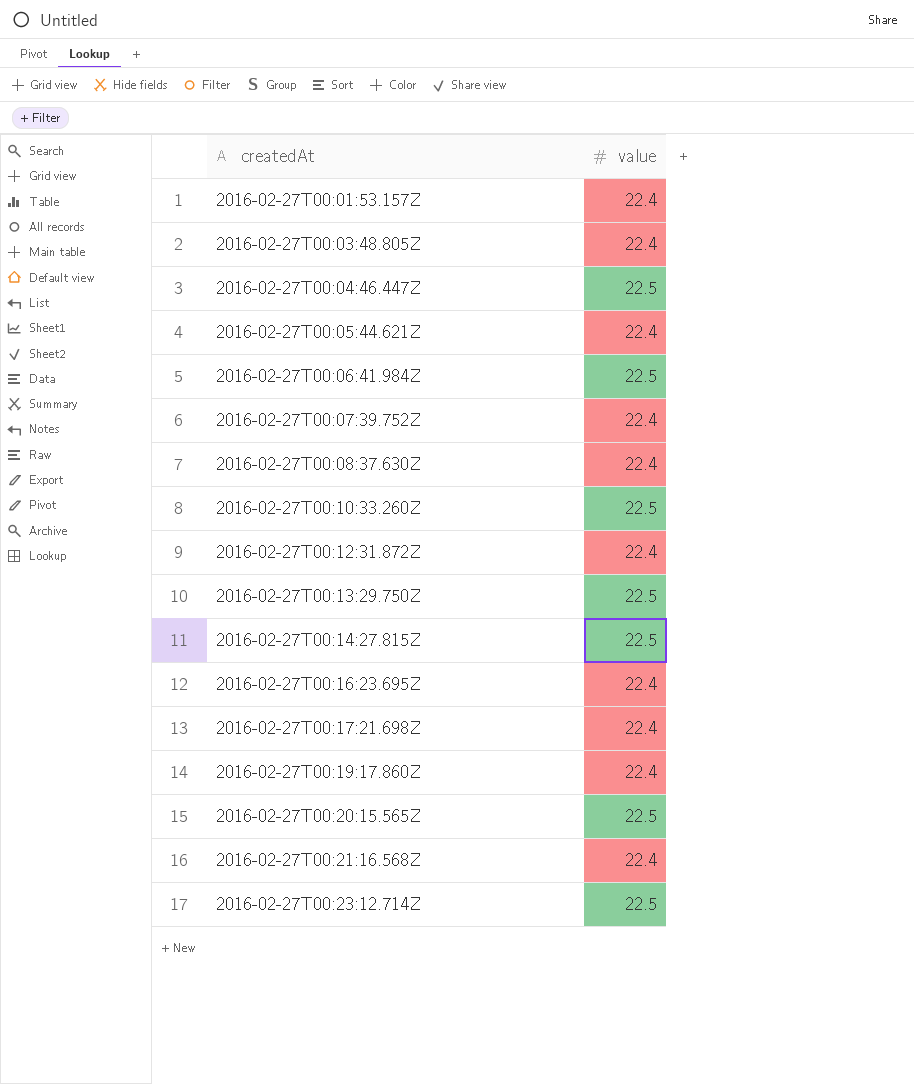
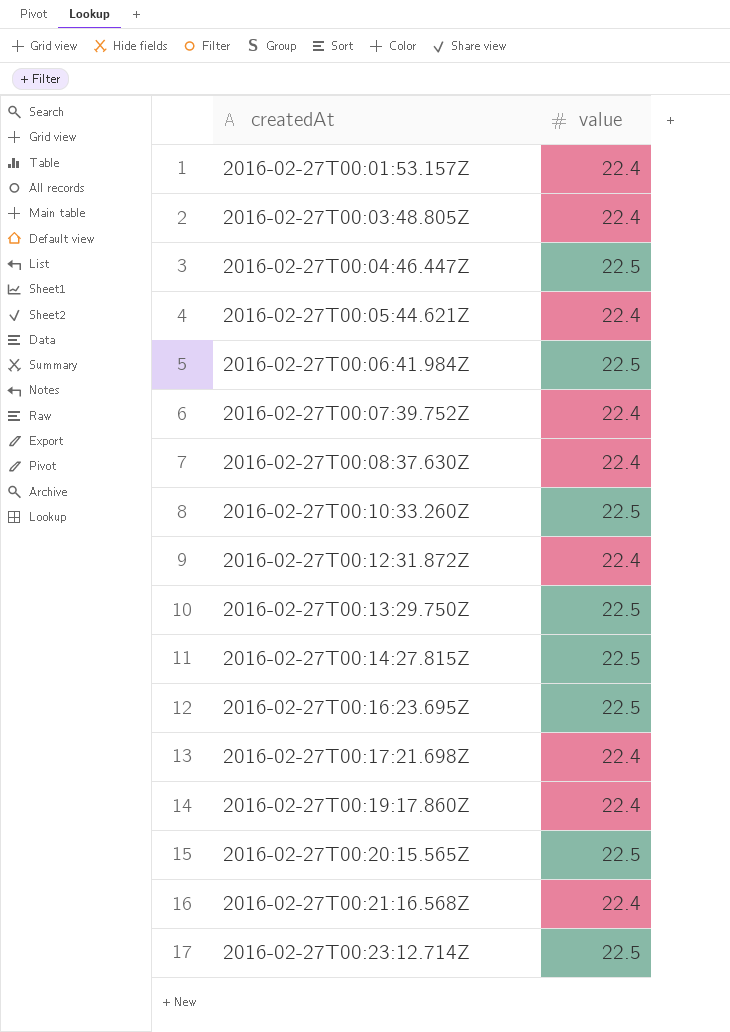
2016-02-27T00:16:23.695Z | value: 22.4 -> 22.5

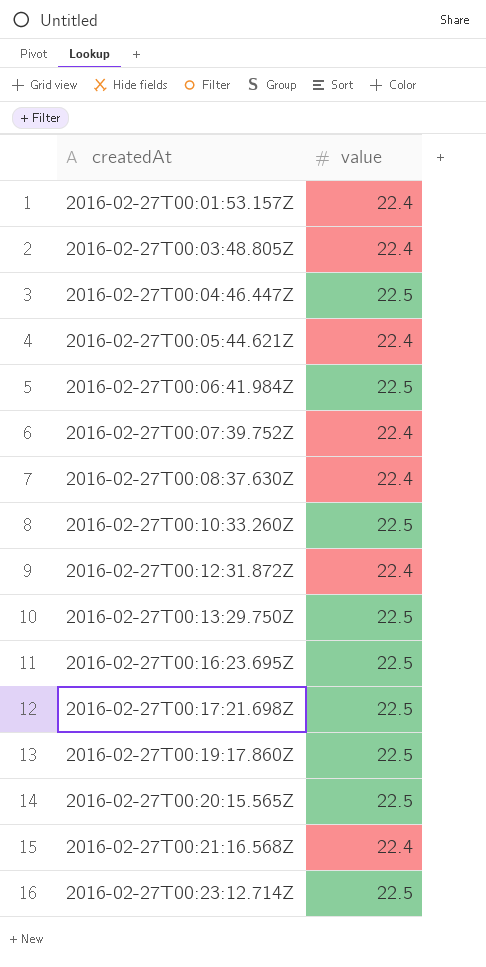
row 2016-02-27T00:14:27.815Z: 22.5 -> none
2016-02-27T00:17:21.698Z | value: 22.4 -> 22.5
2016-02-27T00:19:17.860Z | value: 22.4 -> 22.5

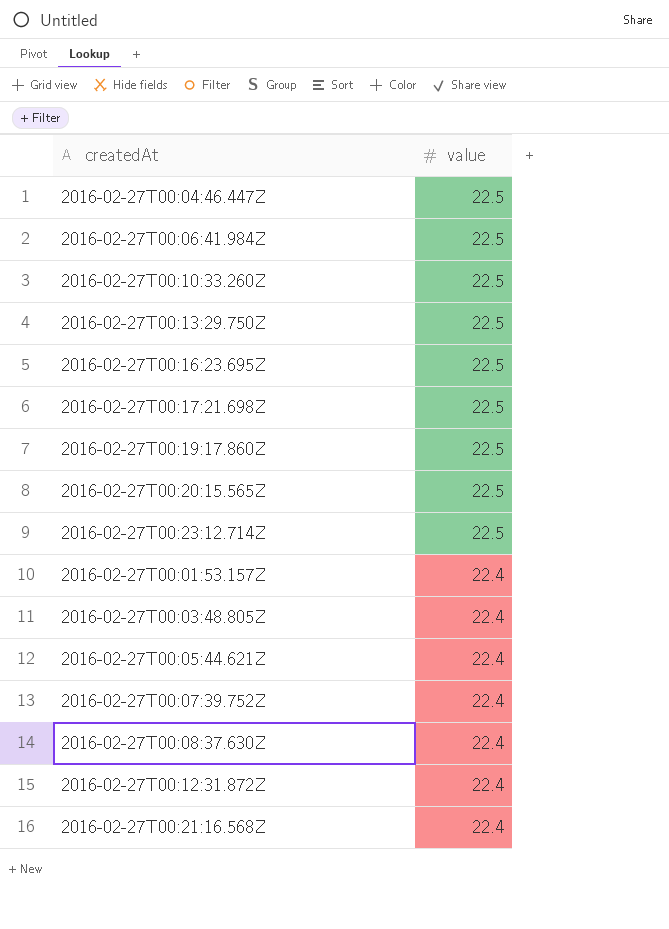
row order: createdAt ascending -> value descending

